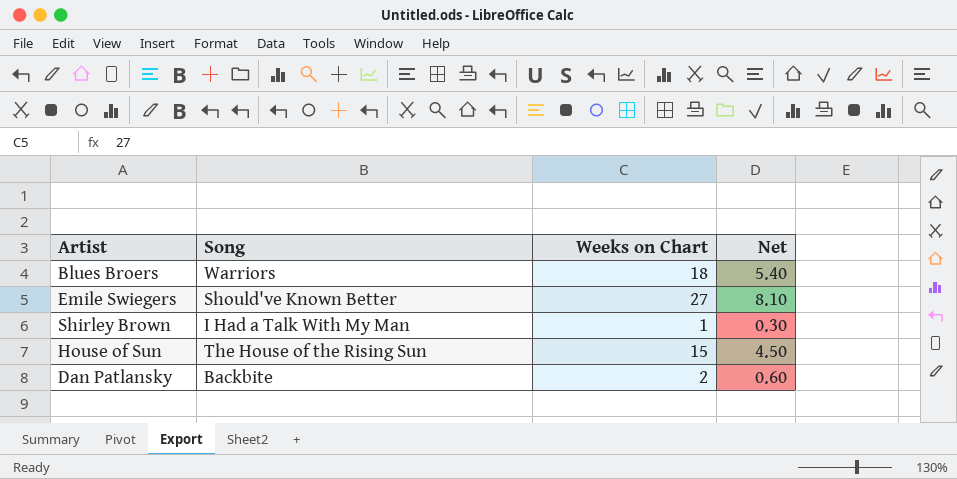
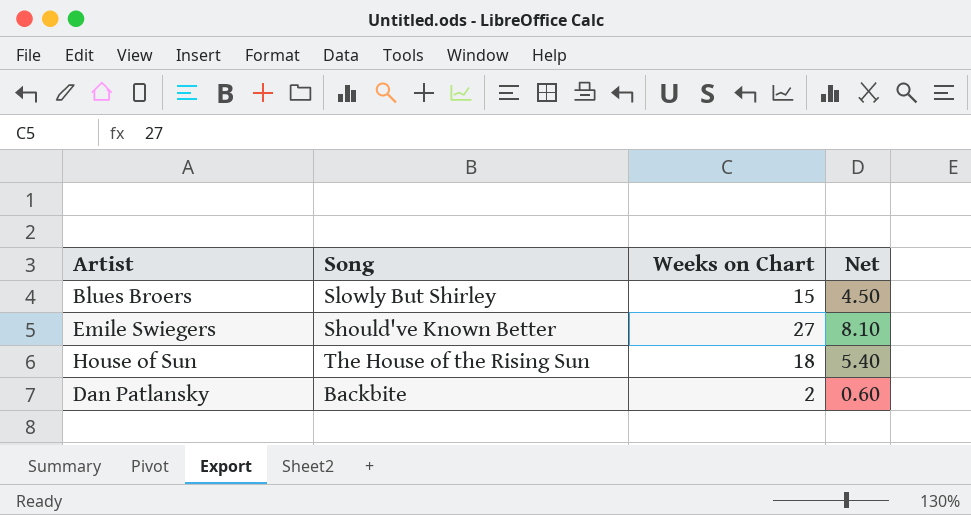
row Shirley Brown: I Had a Talk With My Man | 1 | 0.30 -> none
Blues Broers | Song: Warriors -> Slowly But Shirley
Blues Broers | Weeks on Chart: 18 -> 15
Blues Broers | Net: 5.40 -> 4.50
House of Sun | Weeks on Chart: 15 -> 18
House of Sun | Net: 4.50 -> 5.40

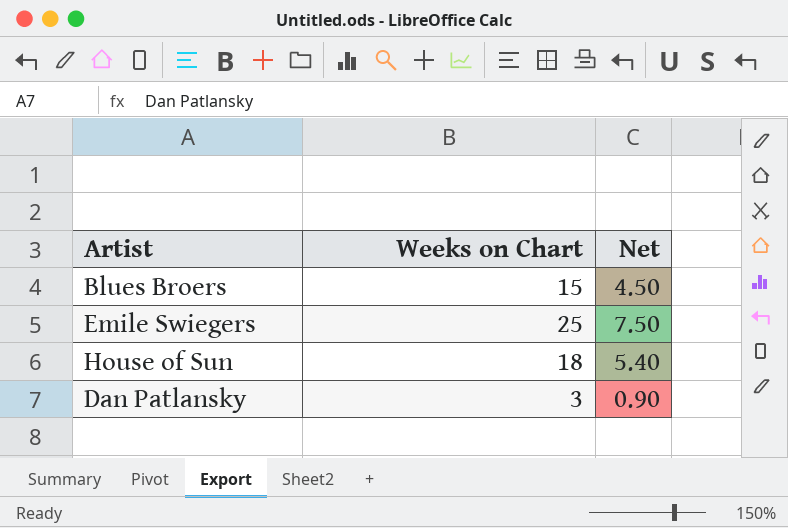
column Song | position: 2 -> none
Emile Swiegers | Weeks on Chart: 27 -> 25
Emile Swiegers | Net: 8.10 -> 7.50
Dan Patlansky | Weeks on Chart: 2 -> 3
Dan Patlansky | Net: 0.60 -> 0.90

